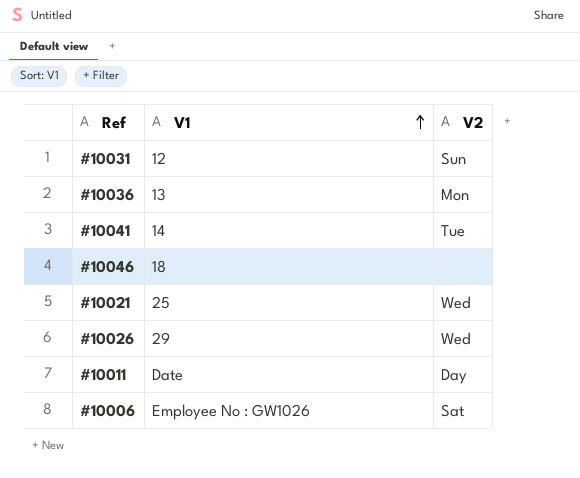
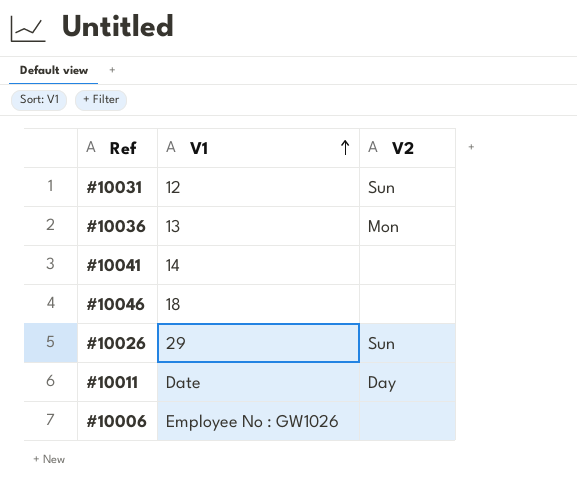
row #10021: 25 | Wed -> none
#10041 | V2: Tue -> none
#10026 | V2: Wed -> Sun
#10006 | V2: Sat -> none

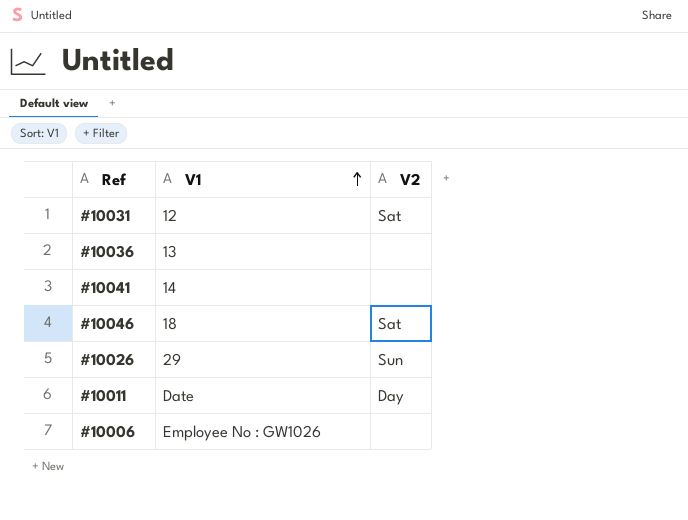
#10031 | V2: Sun -> Sat
#10036 | V2: Mon -> none
#10046 | V2: none -> Sat

